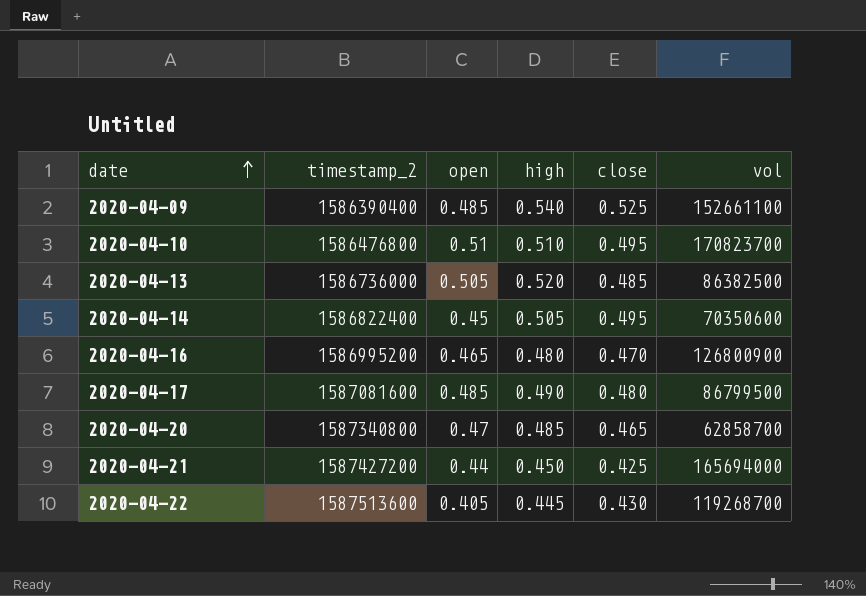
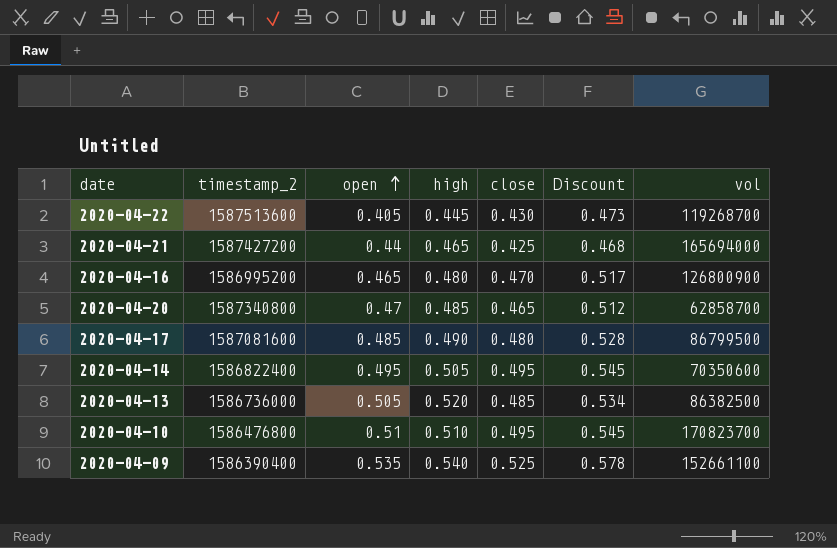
row order: date ascending -> open ascending
column Discount | formula: none -> [close] * 1.1
2020-04-21 | high: 0.450 -> 0.465
2020-04-14 | open: 0.45 -> 0.495
2020-04-09 | open: 0.485 -> 0.535

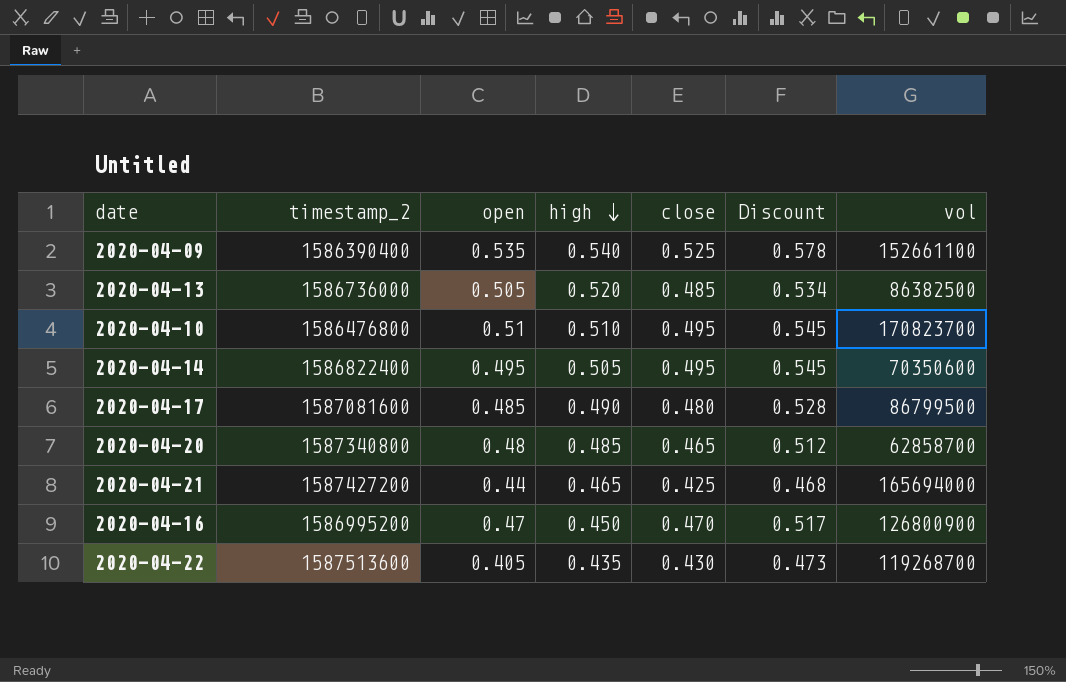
row order: open ascending -> high descending
2020-04-20 | open: 0.47 -> 0.48
2020-04-16 | open: 0.465 -> 0.47
2020-04-16 | high: 0.480 -> 0.450
2020-04-22 | high: 0.445 -> 0.435

